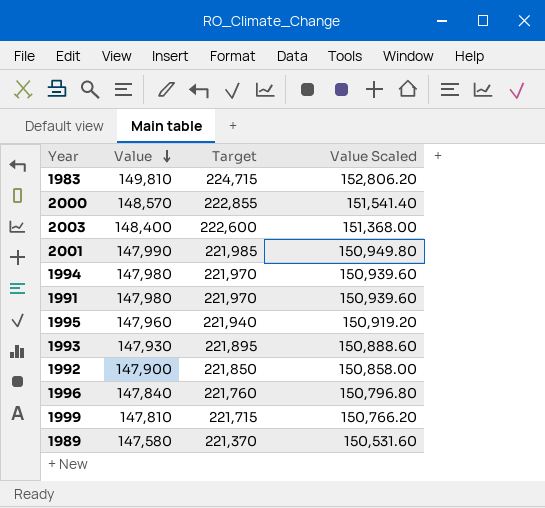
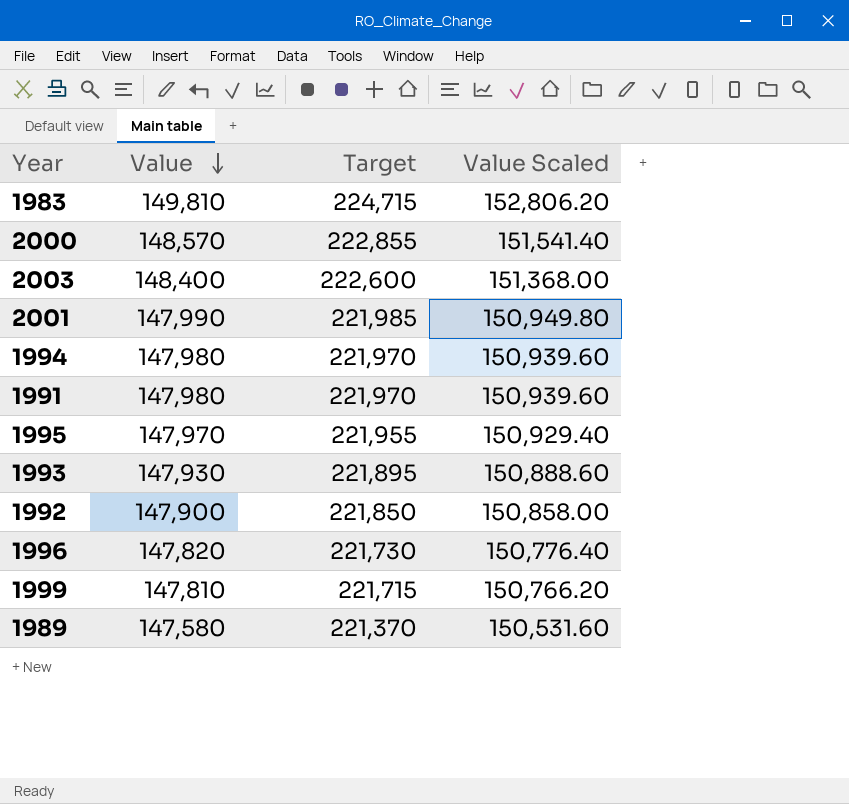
1995 | Value: 147,960 -> 147,970
1995 | Target: 221,940 -> 221,955
1995 | Value Scaled: 150,919.20 -> 150,929.40
1996 | Value: 147,840 -> 147,820
1996 | Target: 221,760 -> 221,730
1996 | Value Scaled: 150,796.80 -> 150,776.40

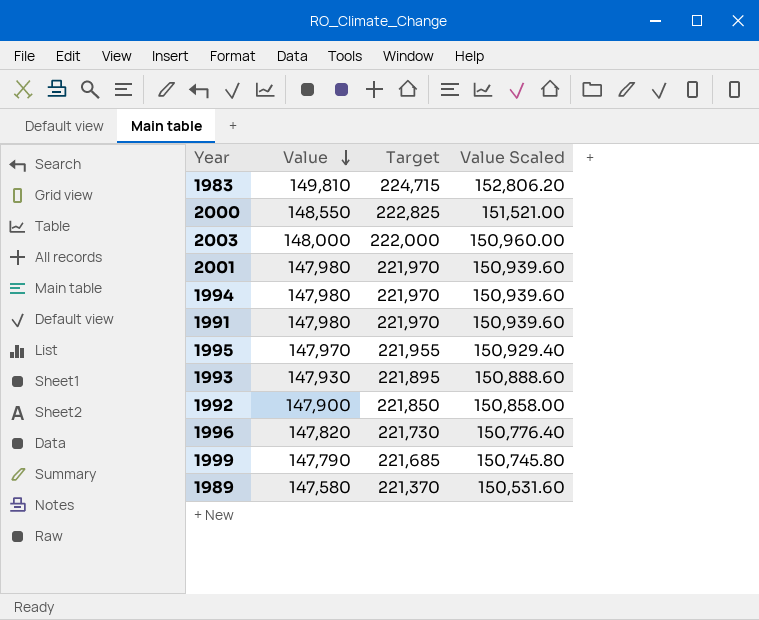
2000 | Value: 148,570 -> 148,550
2000 | Target: 222,855 -> 222,825
2000 | Value Scaled: 151,541.40 -> 151,521.00
2003 | Value: 148,400 -> 148,000
2003 | Target: 222,600 -> 222,000
2003 | Value Scaled: 151,368.00 -> 150,960.00
2001 | Value: 147,990 -> 147,980
2001 | Target: 221,985 -> 221,970
2001 | Value Scaled: 150,949.80 -> 150,939.60
1999 | Value: 147,810 -> 147,790
1999 | Target: 221,715 -> 221,685
1999 | Value Scaled: 150,766.20 -> 150,745.80

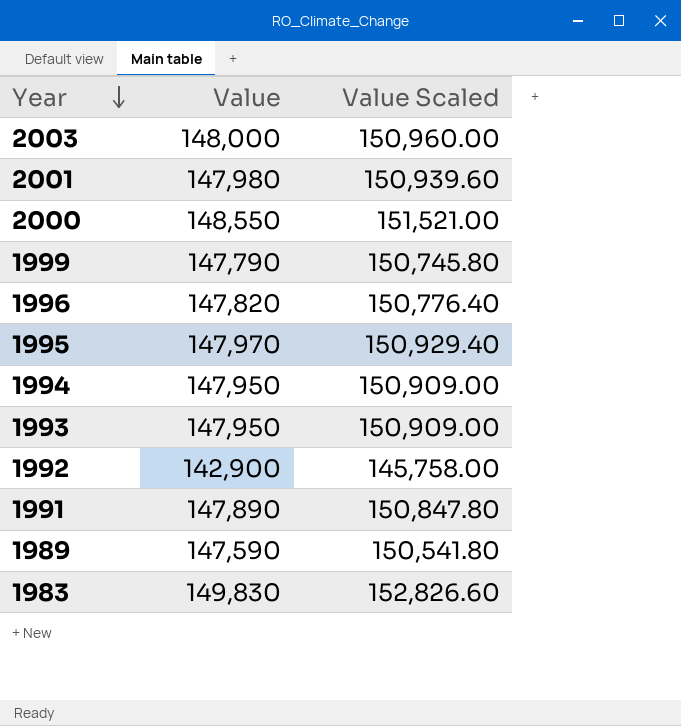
row order: Value descending -> Year descending
column Target | formula: [Value] * 1.5 -> none
1994 | Value: 147,980 -> 147,950
1994 | Value Scaled: 150,939.60 -> 150,909.00
1993 | Value: 147,930 -> 147,950
1993 | Value Scaled: 150,888.60 -> 150,909.00
1992 | Value: 147,900 -> 142,900
1992 | Value Scaled: 150,858.00 -> 145,758.00
1991 | Value: 147,980 -> 147,890
1991 | Value Scaled: 150,939.60 -> 150,847.80
1989 | Value: 147,580 -> 147,590
1989 | Value Scaled: 150,531.60 -> 150,541.80
1983 | Value: 149,810 -> 149,830
1983 | Value Scaled: 152,806.20 -> 152,826.60

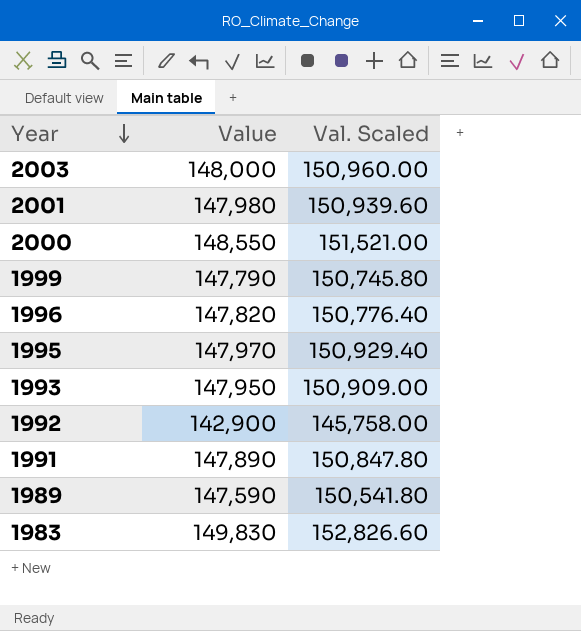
column name: Value Scaled -> Val. Scaled
row 1994: 147,950 | 150,909.00 -> none

